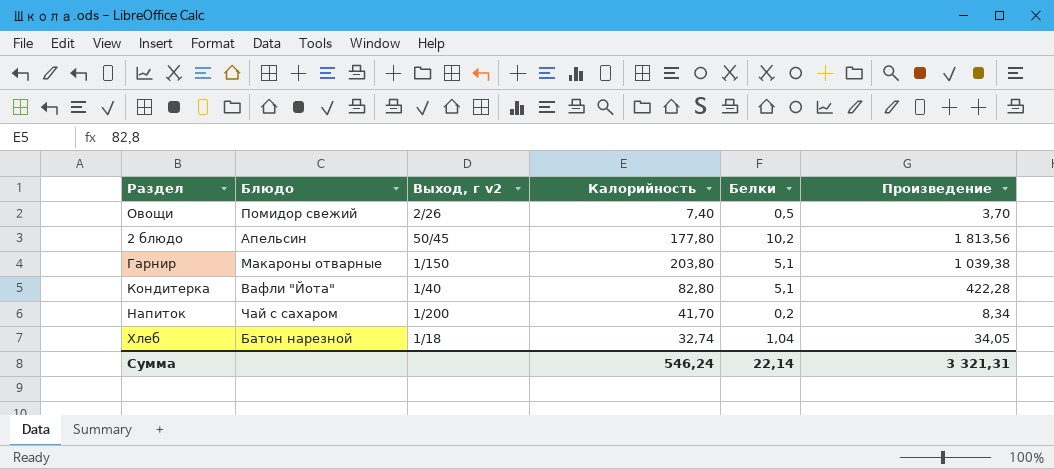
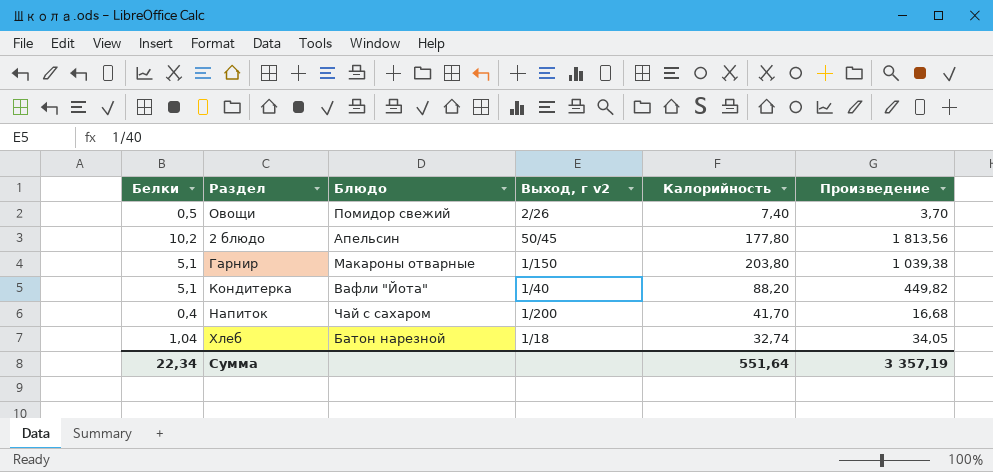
column Белки | position: 5 -> 1
Кондитерка | Калорийность: 82,80 -> 88,20
Кондитерка | Произведение: 422,28 -> 449,82
Напиток | Белки: 0,2 -> 0,4
Напиток | Произведение: 8,34 -> 16,68
Сумма | Белки: 22,14 -> 22,34
Сумма | Калорийность: 546,24 -> 551,64
Сумма | Произведение: 3 321,31 -> 3 357,19

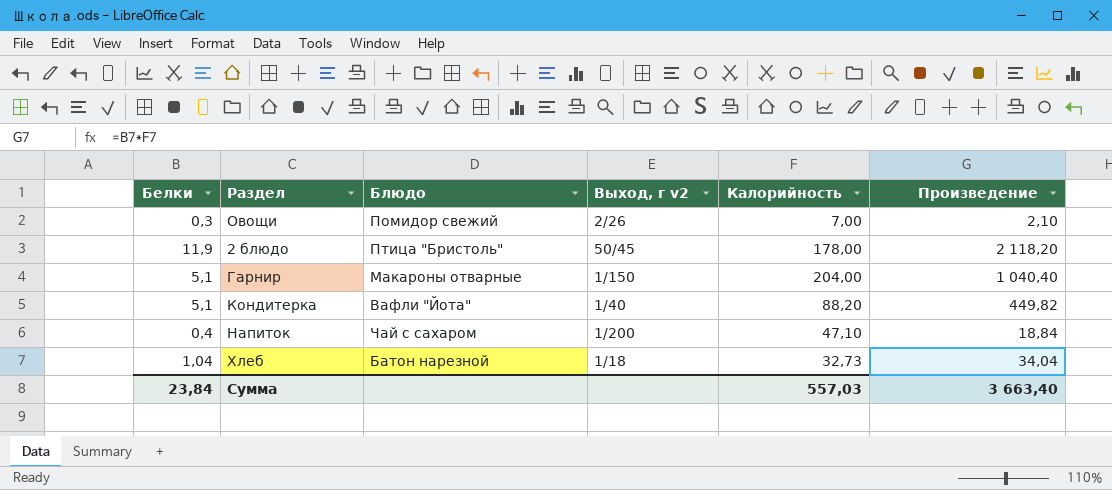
Овощи | Белки: 0,5 -> 0,3
Овощи | Калорийность: 7,40 -> 7,00
Овощи | Произведение: 3,70 -> 2,10
2 блюдо | Белки: 10,2 -> 11,9
2 блюдо | Блюдо: Апельсин -> Птица "Бристоль"
2 блюдо | Калорийность: 177,80 -> 178,00
2 блюдо | Произведение: 1 813,56 -> 2 118,20
Гарнир | Калорийность: 203,80 -> 204,00
Гарнир | Произведение: 1 039,38 -> 1 040,40
Напиток | Калорийность: 41,70 -> 47,10
Напиток | Произведение: 16,68 -> 18,84
Хлеб | Калорийность: 32,74 -> 32,73
Хлеб | Произведение: 34,05 -> 34,04
Сумма | Белки: 22,34 -> 23,84
Сумма | Калорийность: 551,64 -> 557,03
Сумма | Произведение: 3 357,19 -> 3 663,40

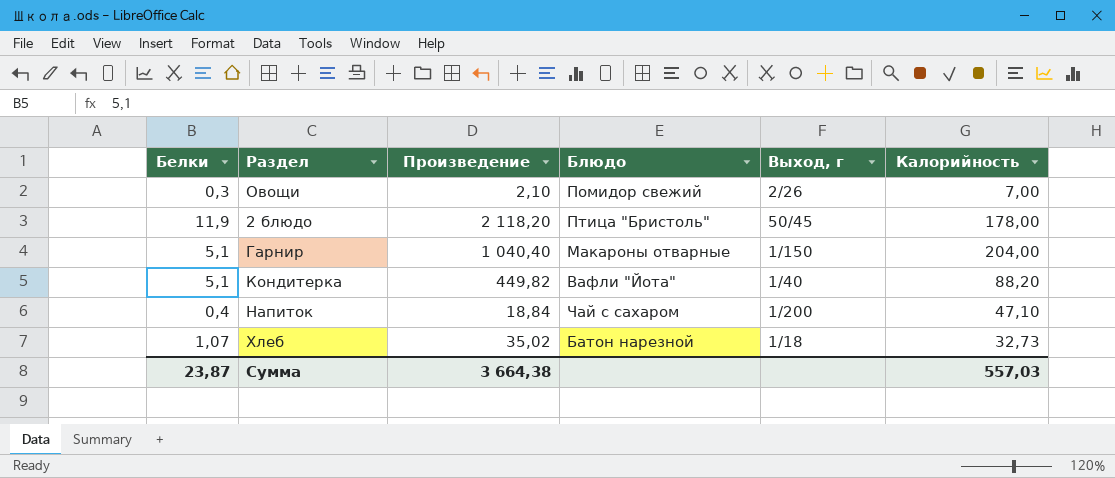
column Произведение | position: 6 -> 3
column name: Выход, г v2 -> Выход, г
Хлеб | Белки: 1,04 -> 1,07
Хлеб | Произведение: 34,04 -> 35,02
Сумма | Белки: 23,84 -> 23,87
Сумма | Произведение: 3 663,40 -> 3 664,38

